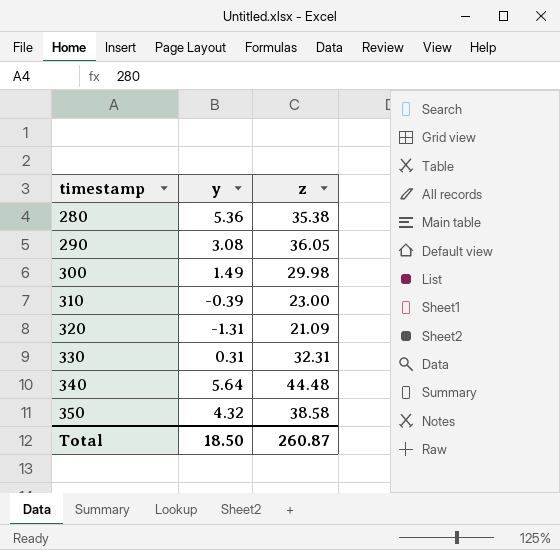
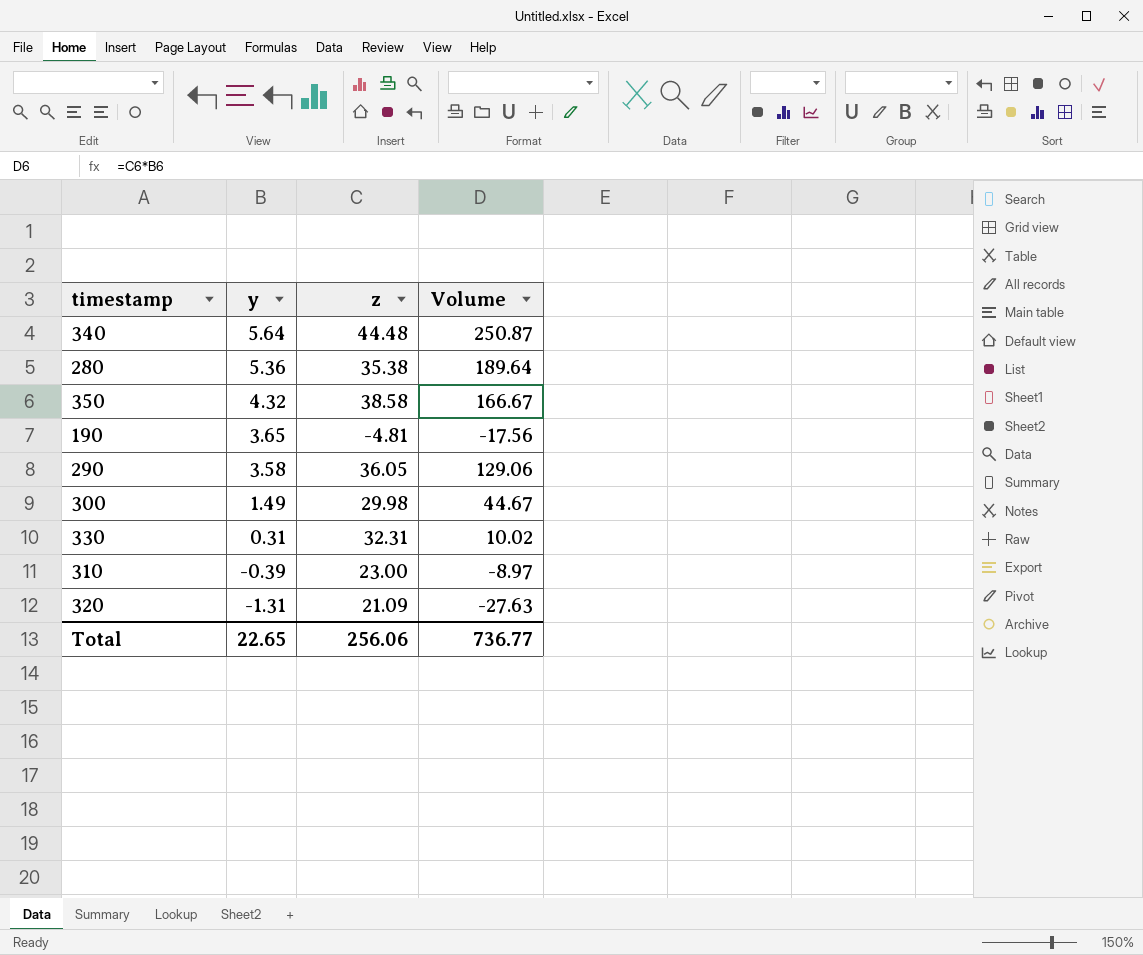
row order: timestamp ascending -> y descending
column Volume | formula: none -> [y] * [z]
row 190: none -> 3.65 | -4.81 | -17.56
290 | y: 3.08 -> 3.58
Total | y: 18.50 -> 22.65
Total | z: 260.87 -> 256.06

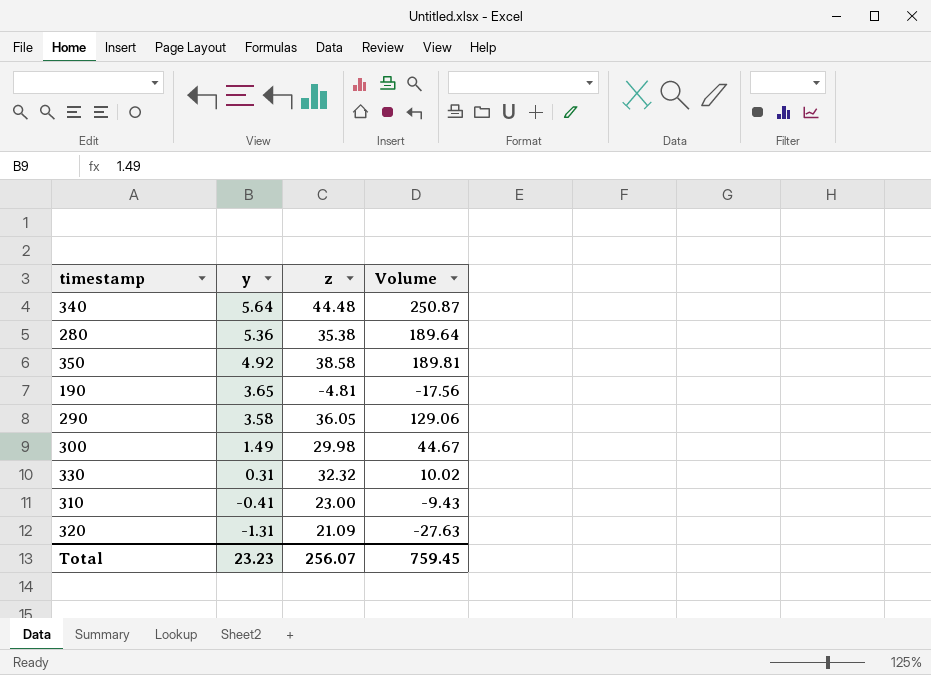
350 | y: 4.32 -> 4.92
350 | Volume: 166.67 -> 189.81
330 | z: 32.31 -> 32.32
310 | y: -0.39 -> -0.41
310 | Volume: -8.97 -> -9.43
Total | y: 22.65 -> 23.23
Total | z: 256.06 -> 256.07
Total | Volume: 736.77 -> 759.45

